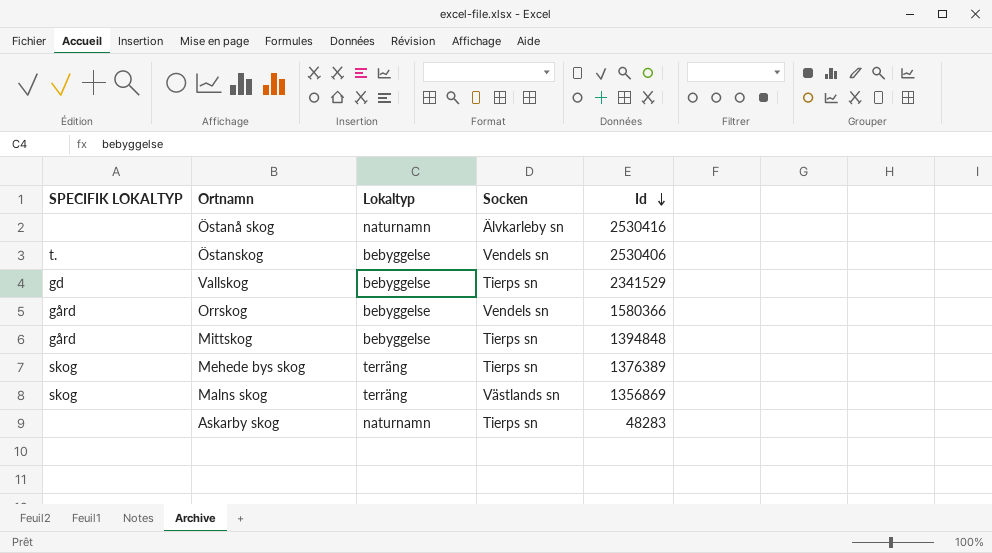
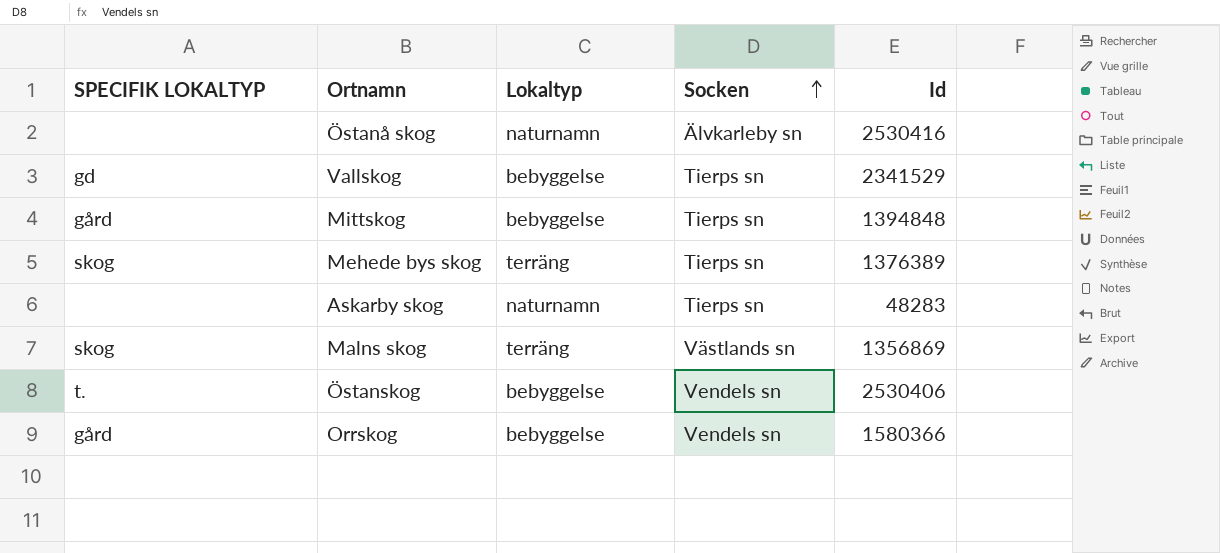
row order: Id descending -> Socken ascending

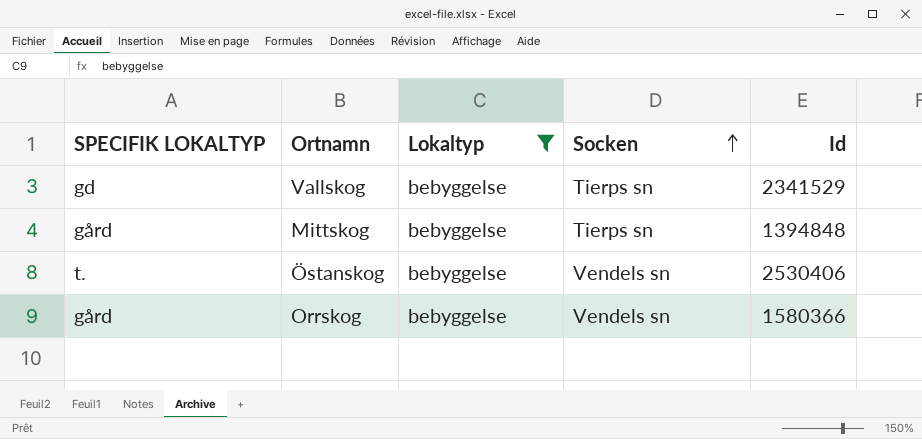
filter: none -> Lokaltyp = bebyggelse

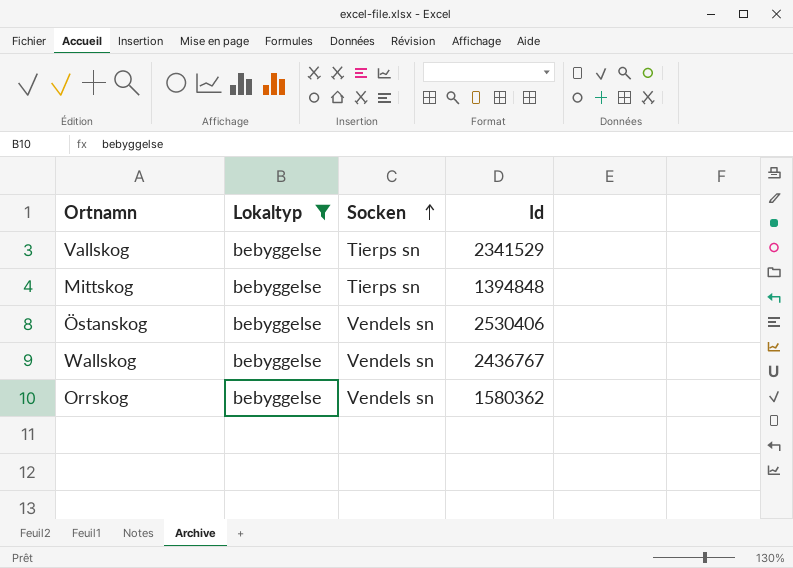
column SPECIFIK LOKALTYP | position: 1 -> none
row Wallskog: none -> bebyggelse | Vendels sn | 2436767
Orrskog | Id: 1580366 -> 1580362

